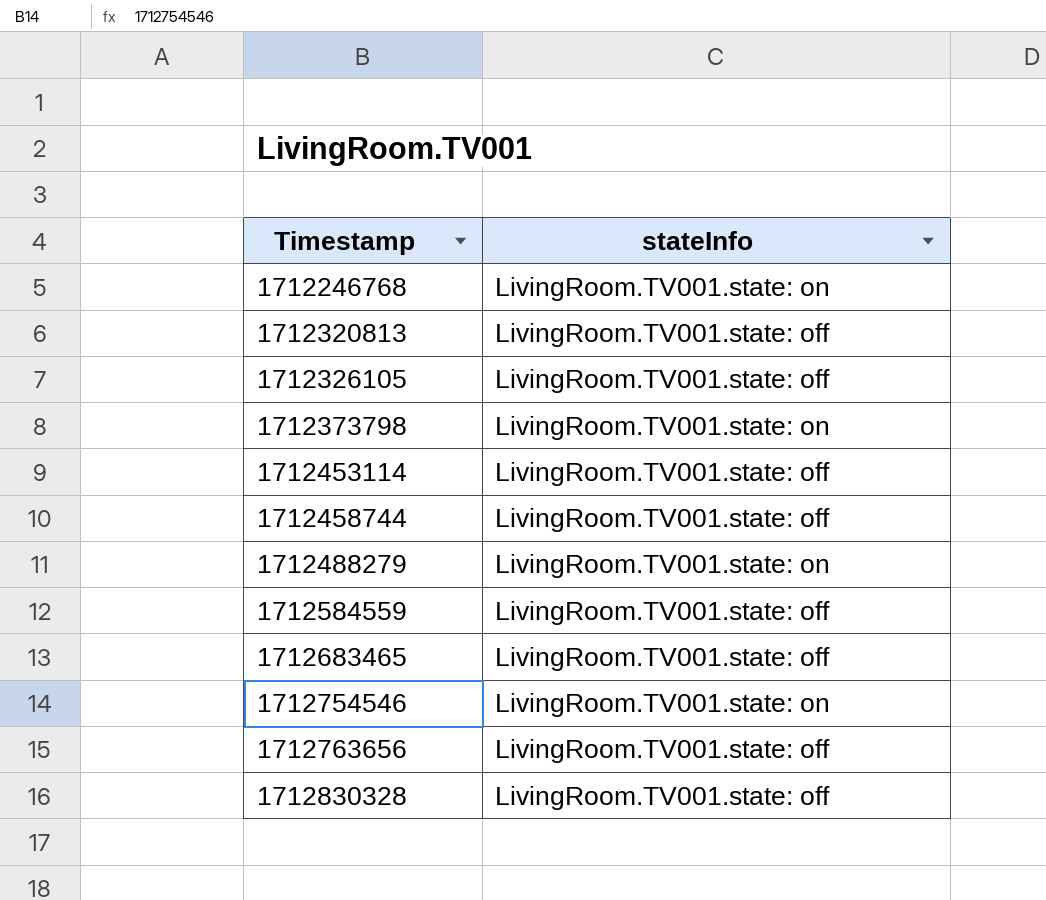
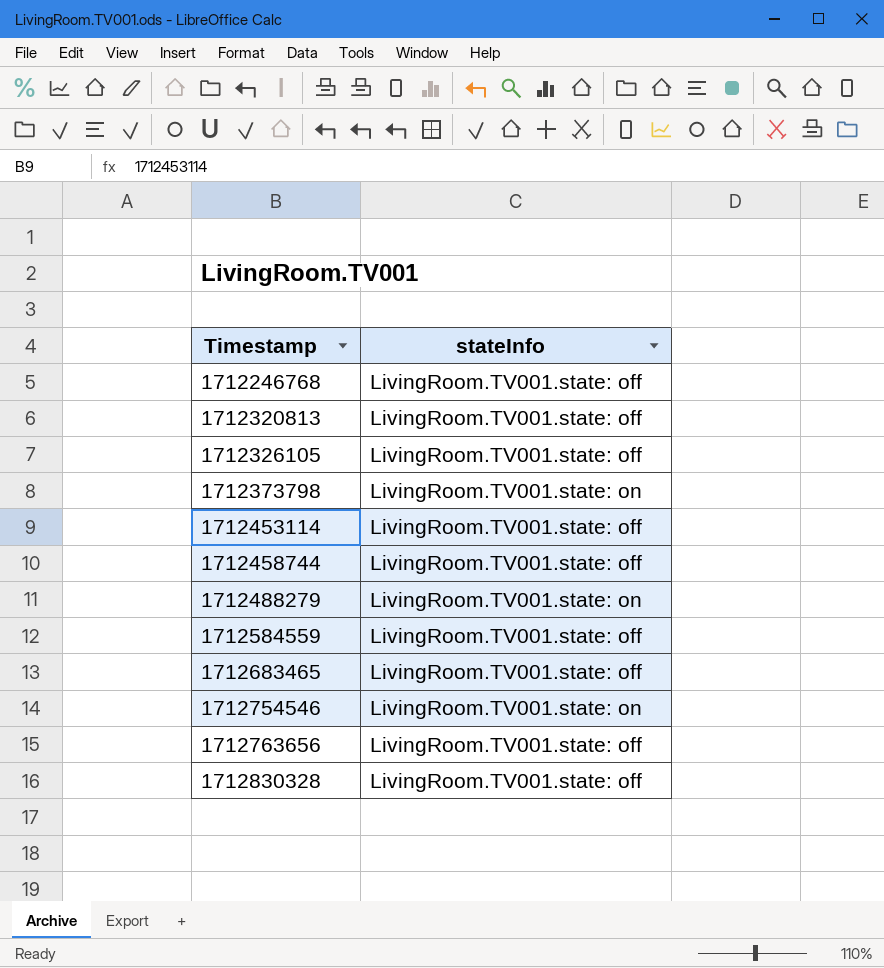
1712246768 | stateInfo: LivingRoom.TV001.state: on -> LivingRoom.TV001.state: off

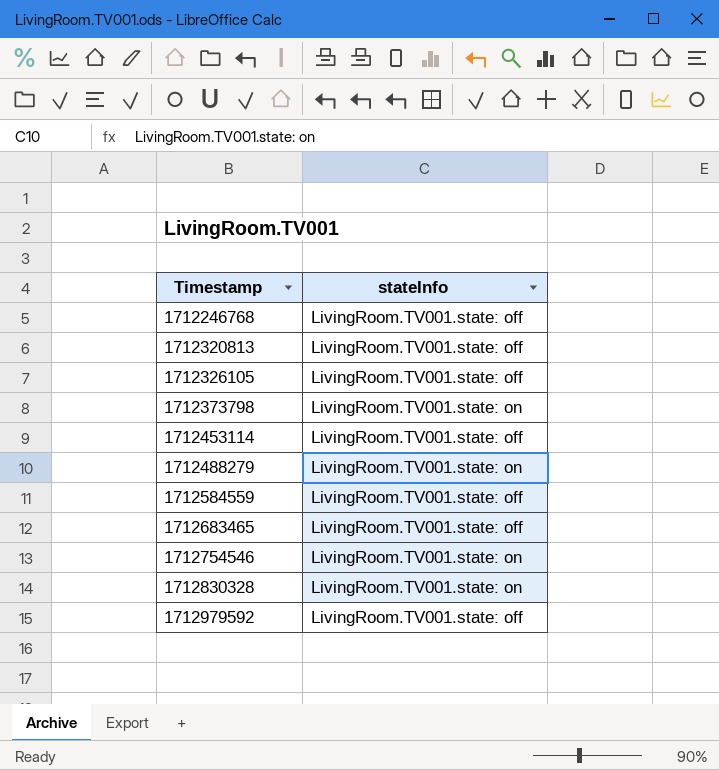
row 1712458744: LivingRoom.TV001.state: off -> none
row 1712763656: LivingRoom.TV001.state: off -> none
1712830328 | stateInfo: LivingRoom.TV001.state: off -> LivingRoom.TV001.state: on
row 1712979592: none -> LivingRoom.TV001.state: off

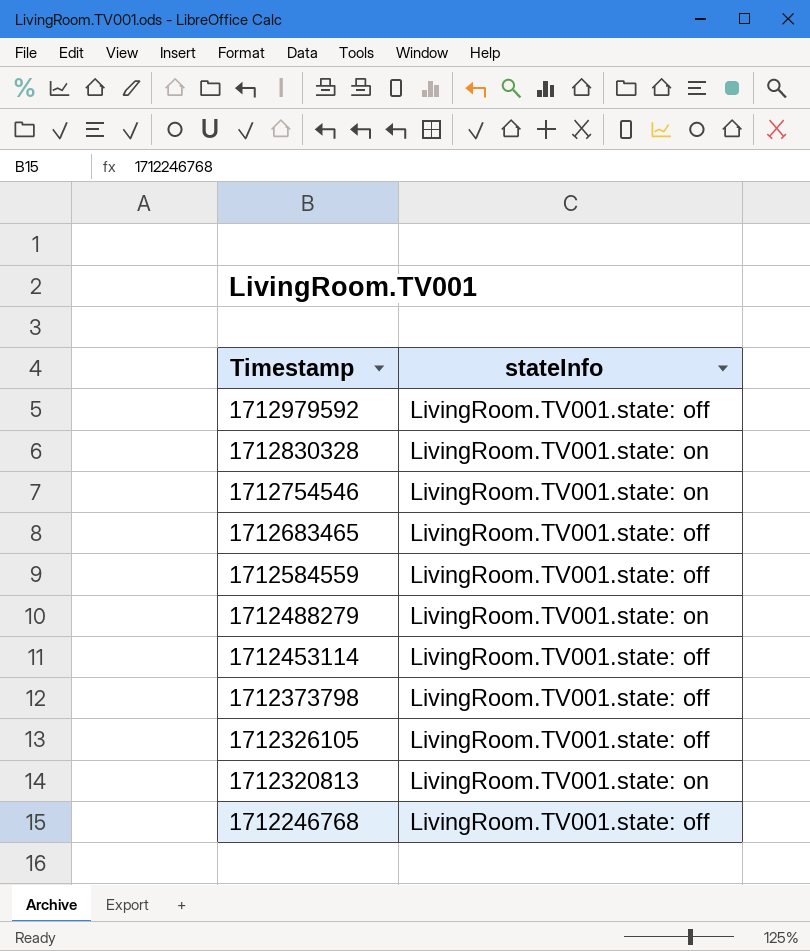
row order: Timestamp ascending -> Timestamp descending
1712373798 | stateInfo: LivingRoom.TV001.state: on -> LivingRoom.TV001.state: off
1712320813 | stateInfo: LivingRoom.TV001.state: off -> LivingRoom.TV001.state: on

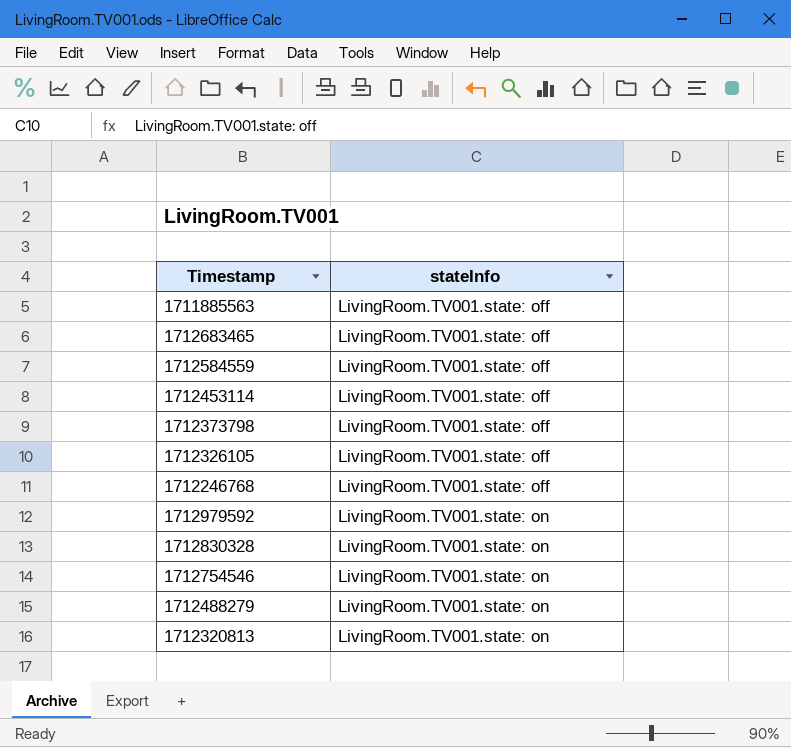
row order: Timestamp descending -> stateInfo ascending
row 1711885563: none -> LivingRoom.TV001.state: off
1712979592 | stateInfo: LivingRoom.TV001.state: off -> LivingRoom.TV001.state: on

